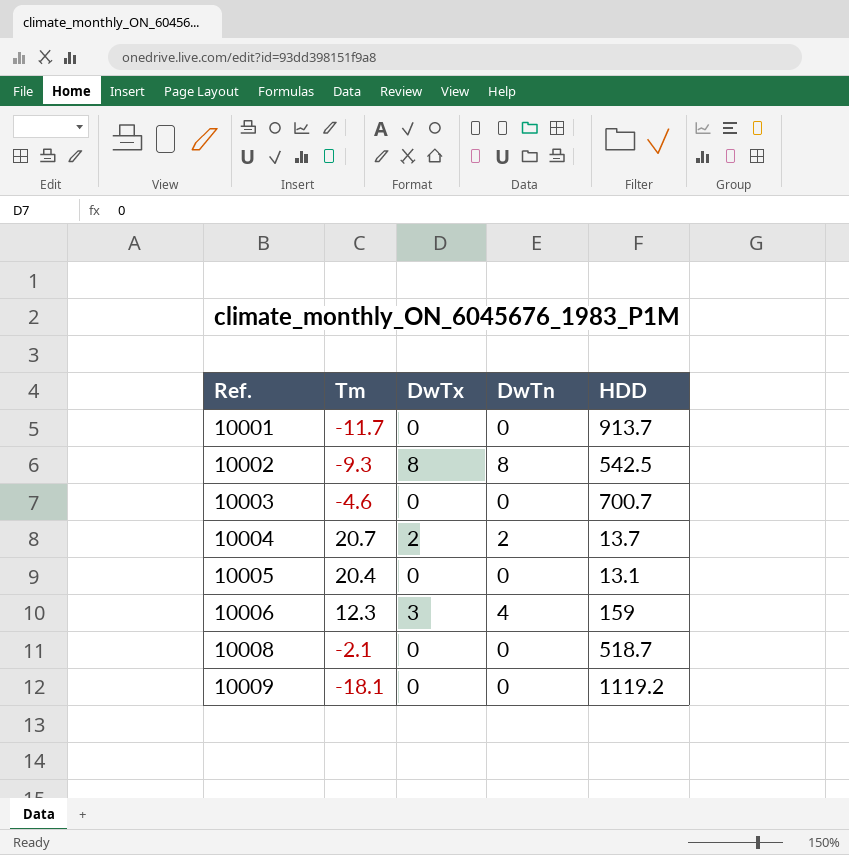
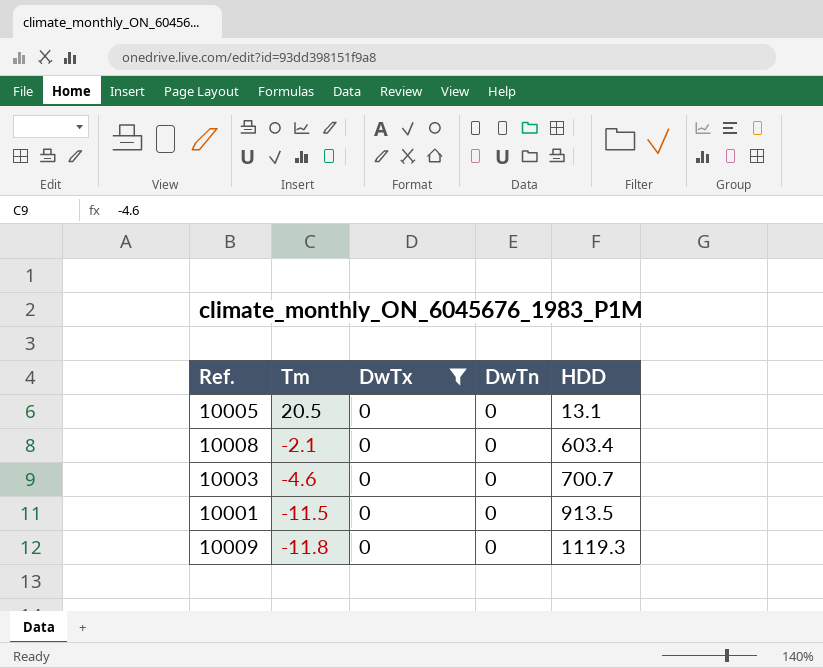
filter: none -> DwTx = 0
row order: Ref. ascending -> Tm descending
10005 | Tm: 20.4 -> 20.5
10008 | HDD: 518.7 -> 603.4
10001 | Tm: -11.7 -> -11.5
10001 | HDD: 913.7 -> 913.5
10009 | Tm: -18.1 -> -11.8
10009 | HDD: 1119.2 -> 1119.3

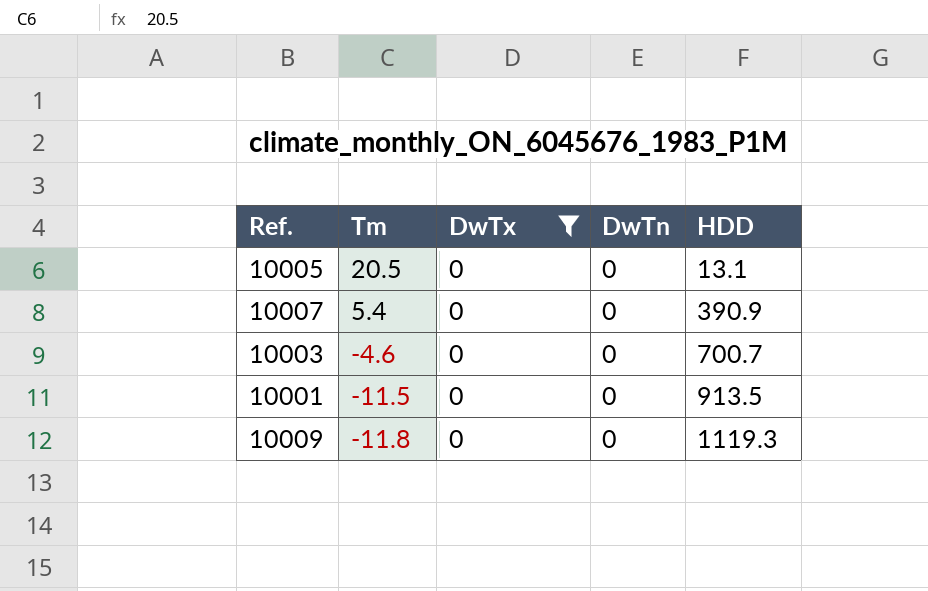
row 10008: -2.1 | 0 | 0 | 603.4 -> none
row 10007: none -> 5.4 | 0 | 0 | 390.9

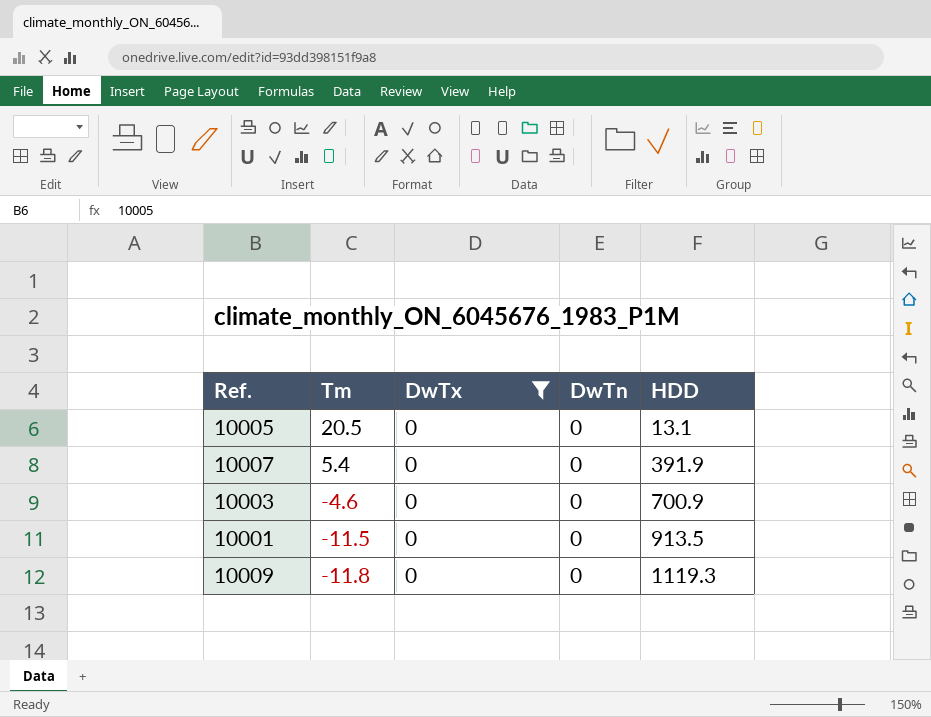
10007 | HDD: 390.9 -> 391.9
10003 | HDD: 700.7 -> 700.9

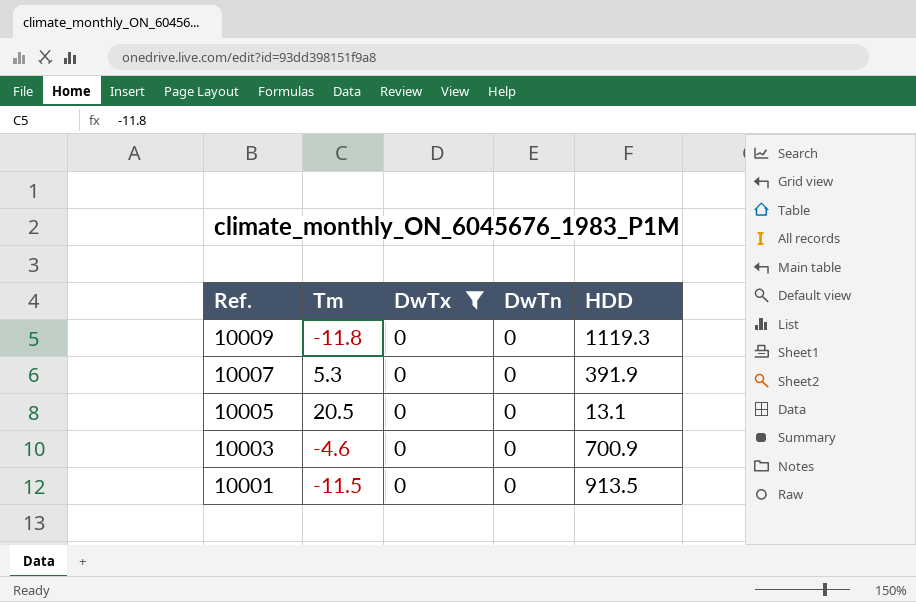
row order: Tm descending -> Ref. descending
10007 | Tm: 5.4 -> 5.3

